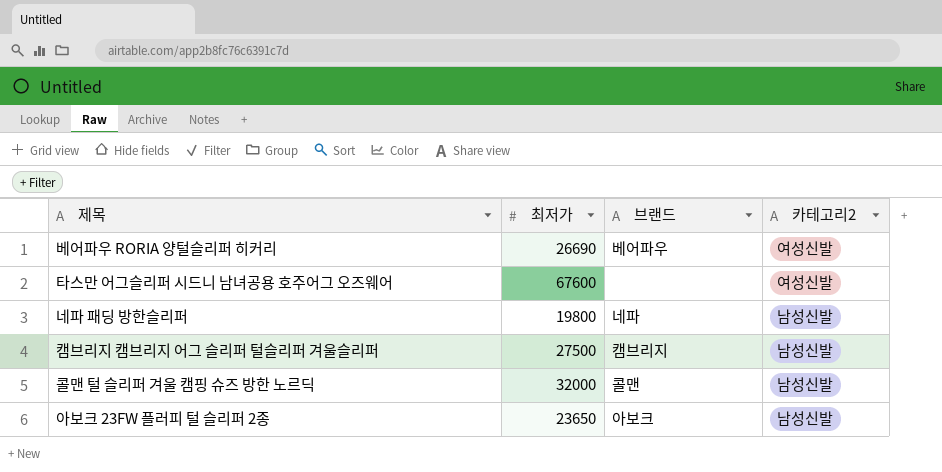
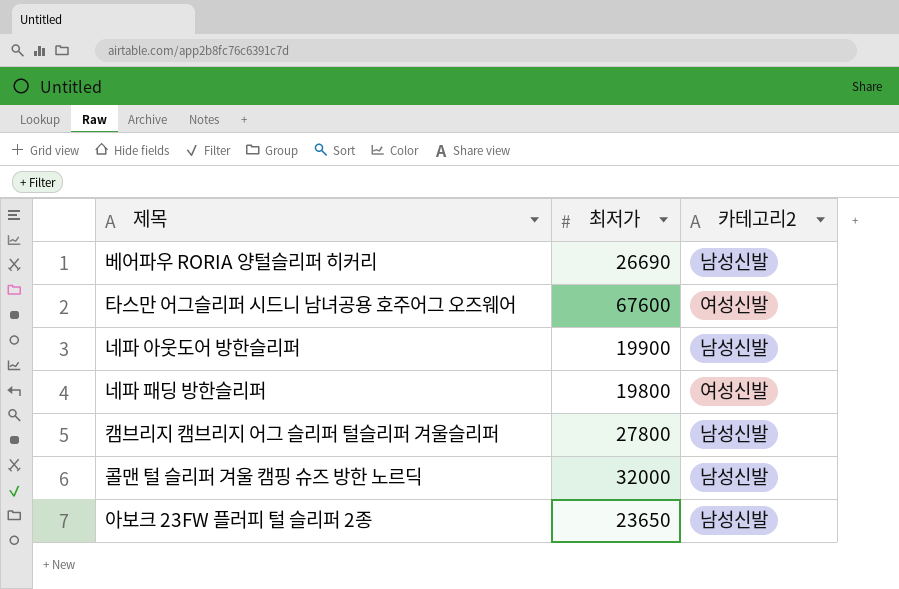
column 브랜드 | position: 3 -> none
베어파우 RORIA 양털슬리퍼 히커리 | 카테고리2: 여성신발 -> 남성신발
row 네파 아웃도어 방한슬리퍼: none -> 19900 | 남성신발
네파 패딩 방한슬리퍼 | 카테고리2: 남성신발 -> 여성신발
캠브리지 캠브리지 어그 슬리퍼 털슬리퍼 겨울슬리퍼 | 최저가: 27500 -> 27800

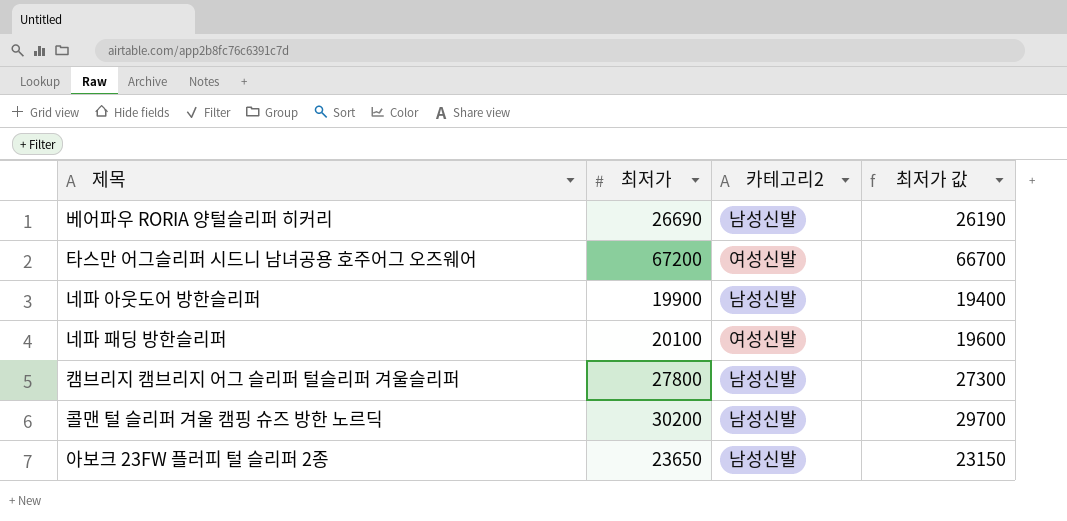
column 최저가 값 | formula: none -> [최저가] - 500
타스만 어그슬리퍼 시드니 남녀공용 호주어그 오즈웨어 | 최저가: 67600 -> 67200
네파 패딩 방한슬리퍼 | 최저가: 19800 -> 20100
콜맨 털 슬리퍼 겨울 캠핑 슈즈 방한 노르딕 | 최저가: 32000 -> 30200

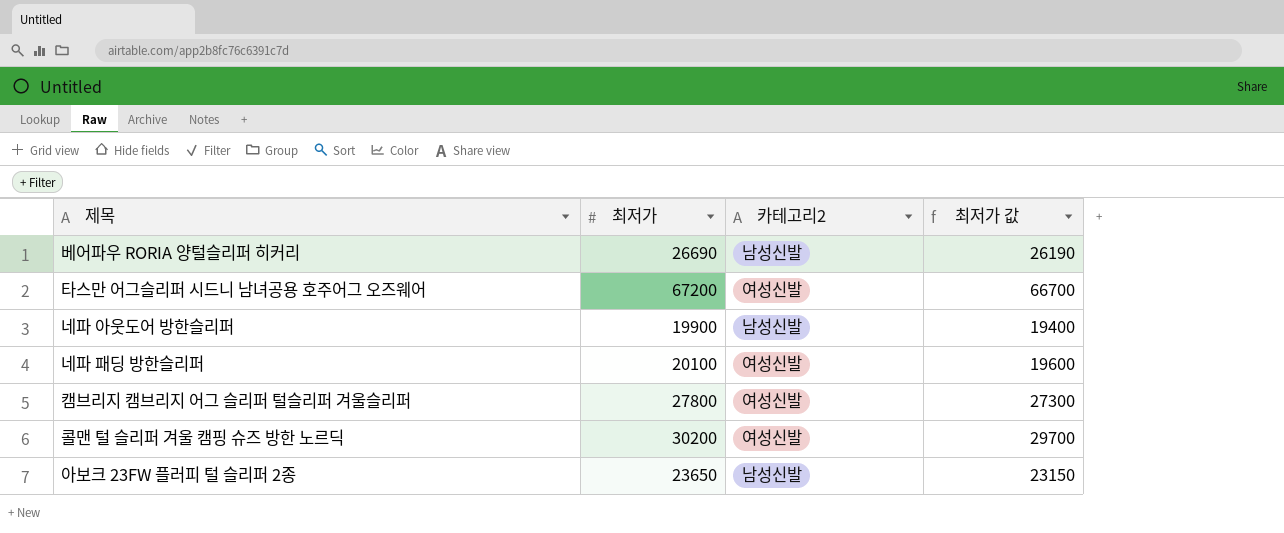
캠브리지 캠브리지 어그 슬리퍼 털슬리퍼 겨울슬리퍼 | 카테고리2: 남성신발 -> 여성신발
콜맨 털 슬리퍼 겨울 캠핑 슈즈 방한 노르딕 | 카테고리2: 남성신발 -> 여성신발

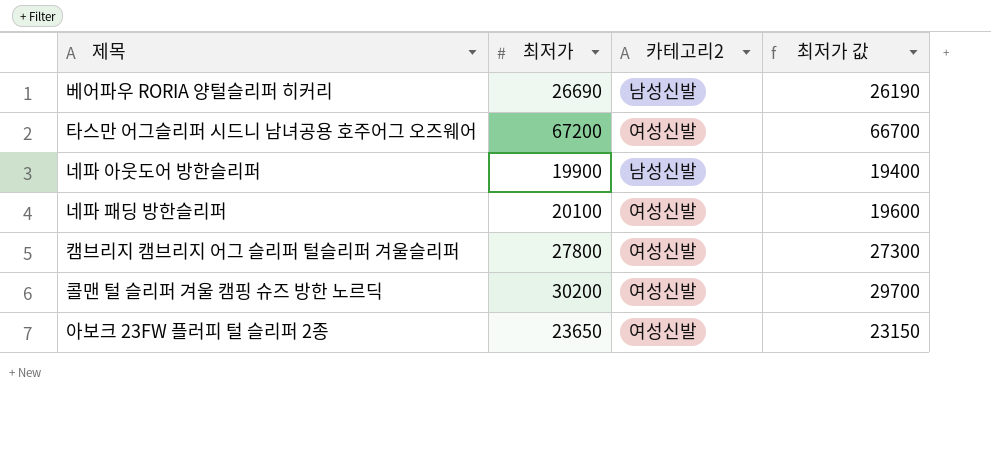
아보크 23FW 플러피 털 슬리퍼 2종 | 카테고리2: 남성신발 -> 여성신발

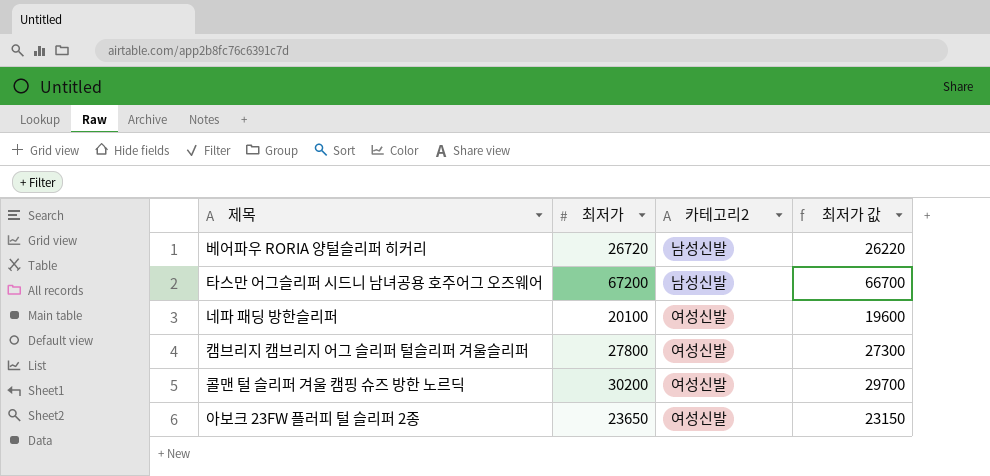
row 네파 아웃도어 방한슬리퍼: 19900 | 남성신발 | 19400 -> none
베어파우 RORIA 양털슬리퍼 히커리 | 최저가: 26690 -> 26720
베어파우 RORIA 양털슬리퍼 히커리 | 최저가 값: 26190 -> 26220
타스만 어그슬리퍼 시드니 남녀공용 호주어그 오즈웨어 | 카테고리2: 여성신발 -> 남성신발

